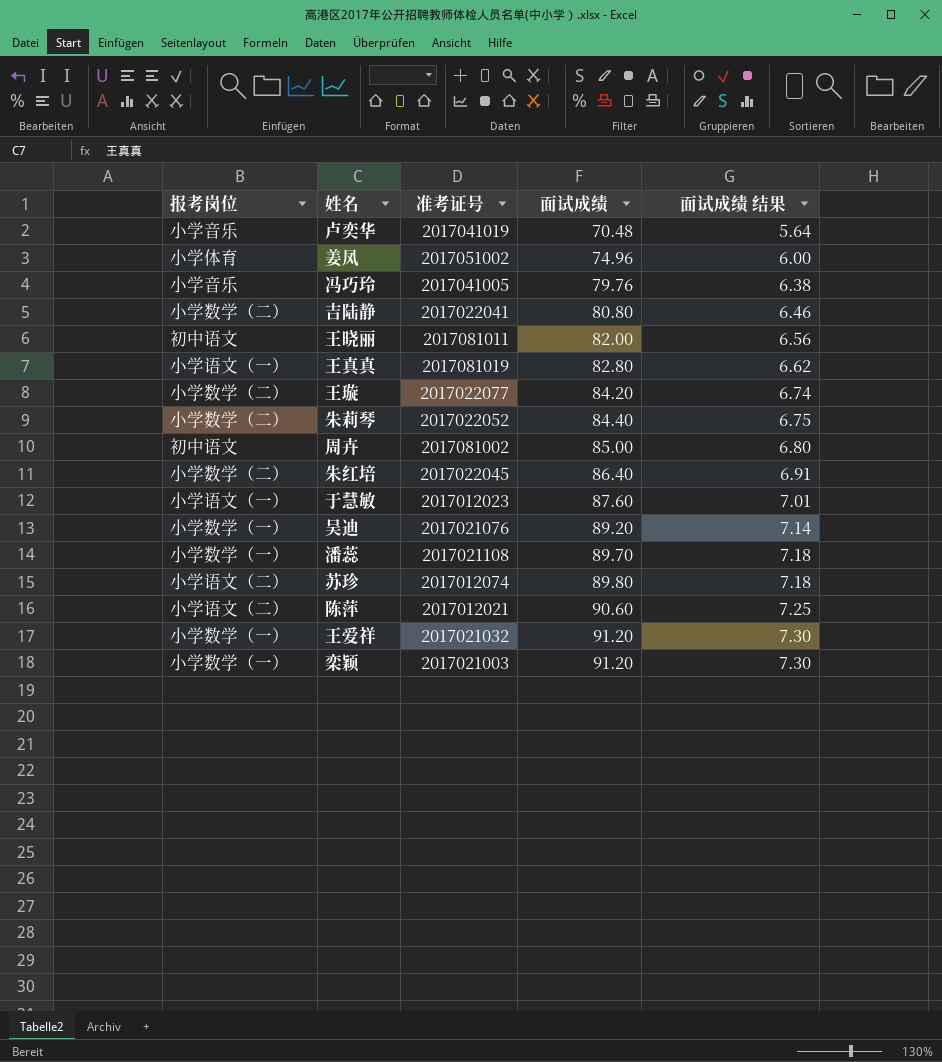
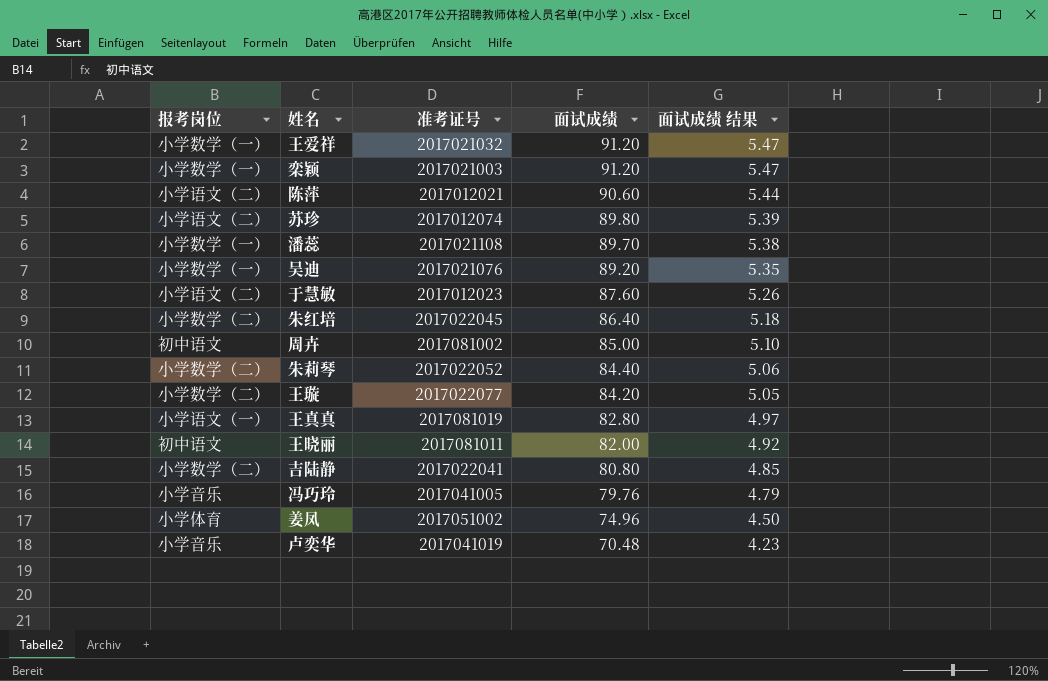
row order: 面试成绩 ascending -> 面试成绩 descending
column 面试成绩 结果 | formula: [面试成绩] * 0.08 -> [面试成绩] * 0.06
于慧敏 | 报考岗位: 小学语文（一） -> 小学语文（二）

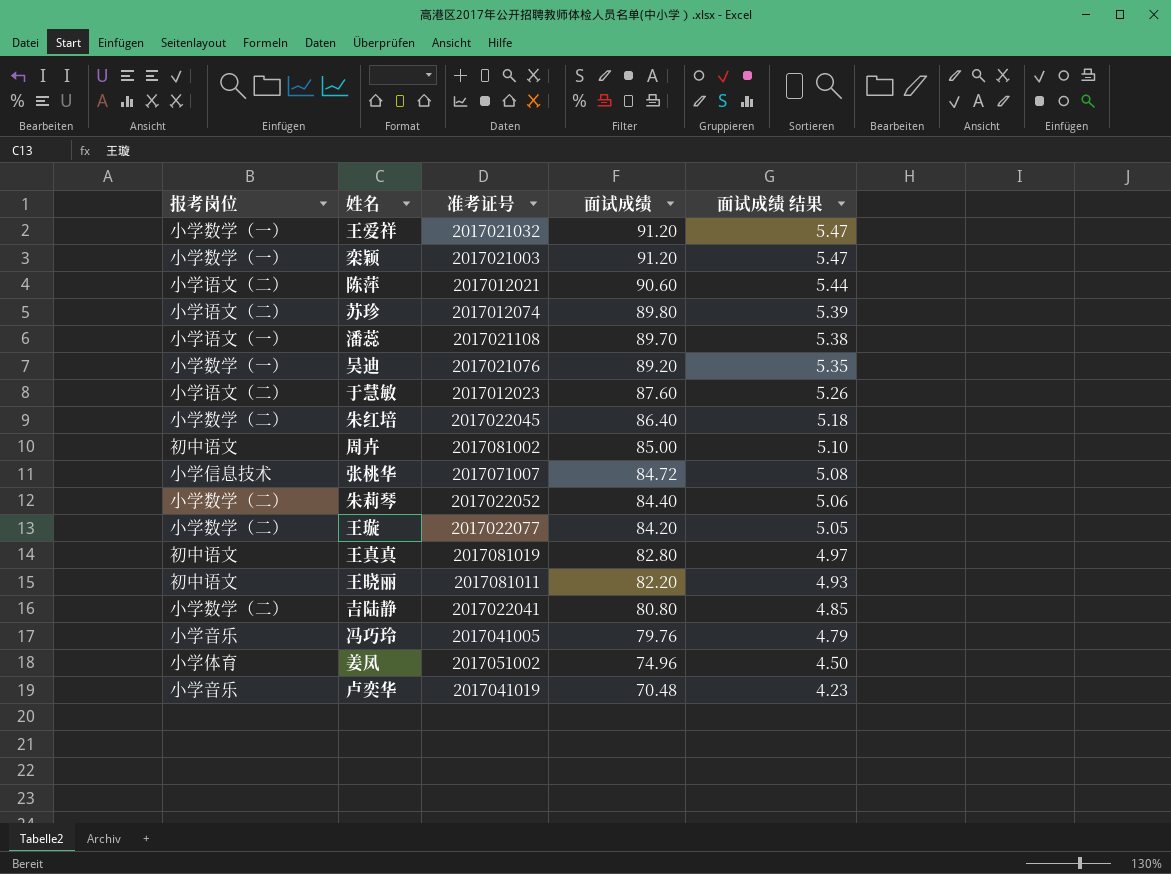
潘蕊 | 报考岗位: 小学数学（一） -> 小学语文（一）
row 张桃华: none -> 小学信息技术 | 2017071007 | 84.72 | 5.08
王真真 | 报考岗位: 小学语文（一） -> 初中语文
王晓丽 | 面试成绩: 82.00 -> 82.20
王晓丽 | 面试成绩 结果: 4.92 -> 4.93

